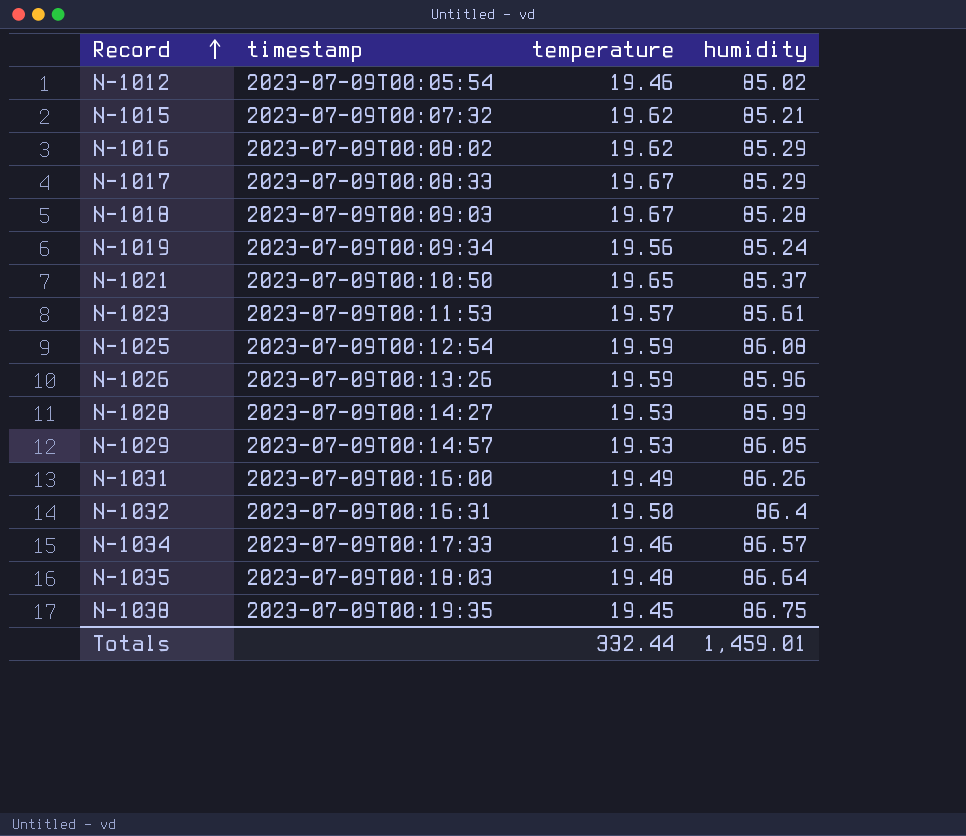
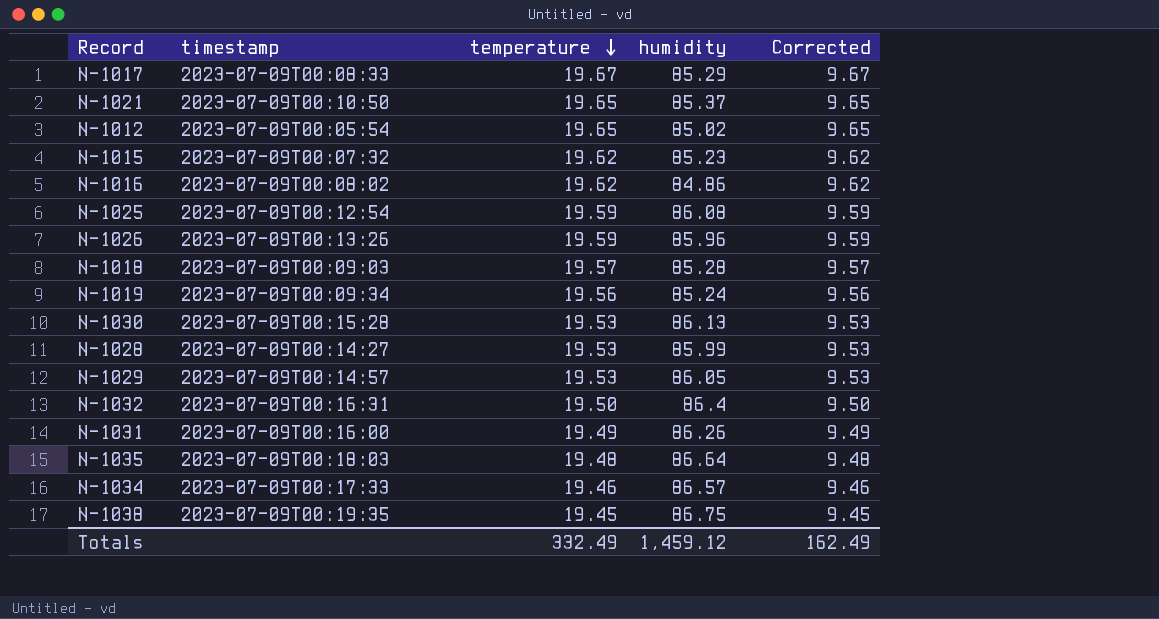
row order: Record ascending -> temperature descending
column Corrected | formula: none -> [temperature] - 10
row N-1023: 2023-07-09T00:11:53 | 19.57 | 85.61 -> none
N-1012 | temperature: 19.46 -> 19.65
N-1015 | humidity: 85.21 -> 85.23
N-1016 | humidity: 85.29 -> 84.86
N-1018 | temperature: 19.67 -> 19.57
row N-1030: none -> 2023-07-09T00:15:28 | 19.53 | 86.13 | 9.53
Totals | temperature: 332.44 -> 332.49
Totals | humidity: 1,459.01 -> 1,459.12

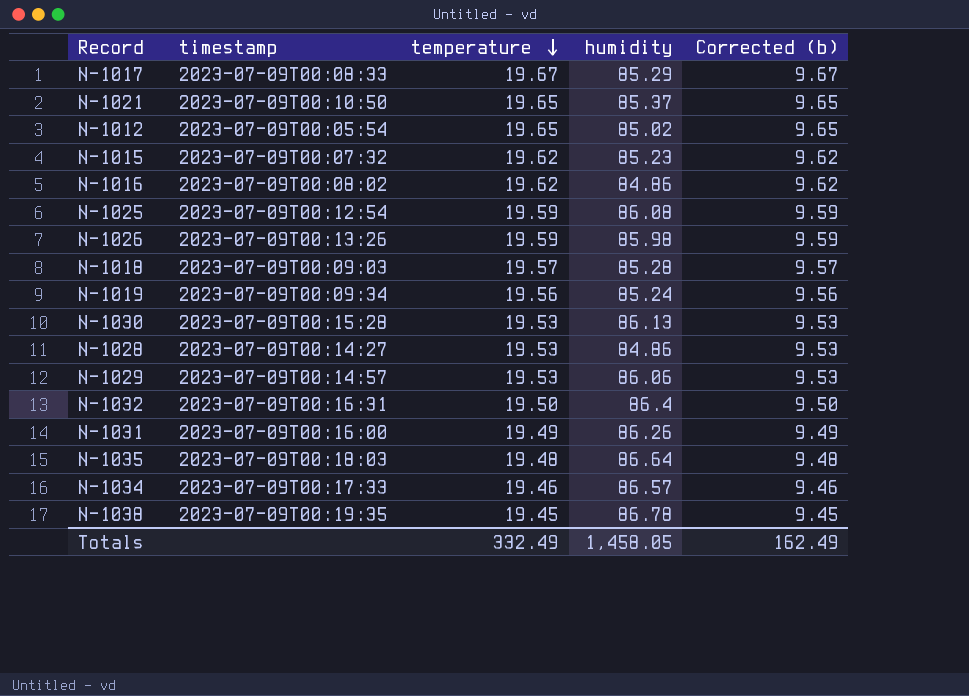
column name: Corrected -> Corrected (b)
N-1026 | humidity: 85.96 -> 85.98
N-1028 | humidity: 85.99 -> 84.86
N-1029 | humidity: 86.05 -> 86.06
N-1038 | humidity: 86.75 -> 86.78
Totals | humidity: 1,459.12 -> 1,458.05

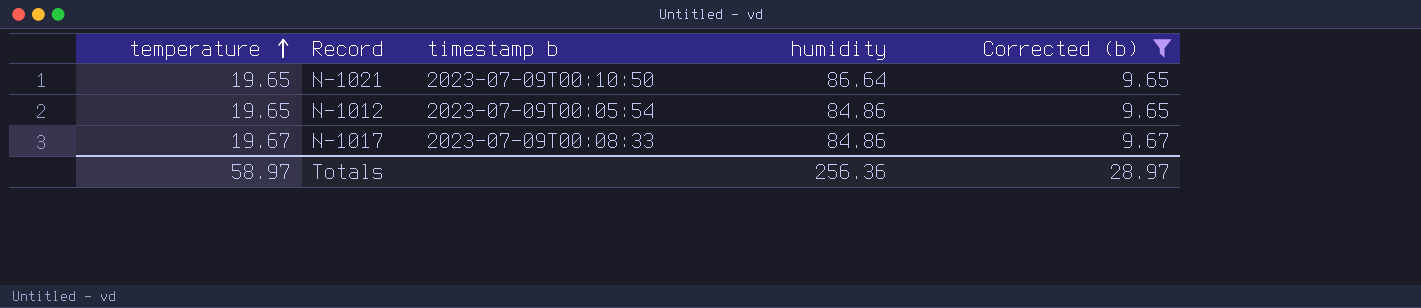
filter: none -> Corrected (b) >= 9.65
row order: temperature descending -> temperature ascending
column temperature | position: 3 -> 1
column name: timestamp -> timestamp b
N-1021 | humidity: 85.37 -> 86.64
N-1012 | humidity: 85.02 -> 84.86
N-1017 | humidity: 85.29 -> 84.86
Totals | temperature: 332.49 -> 58.97
Totals | humidity: 1,458.05 -> 256.36
Totals | Corrected (b): 162.49 -> 28.97

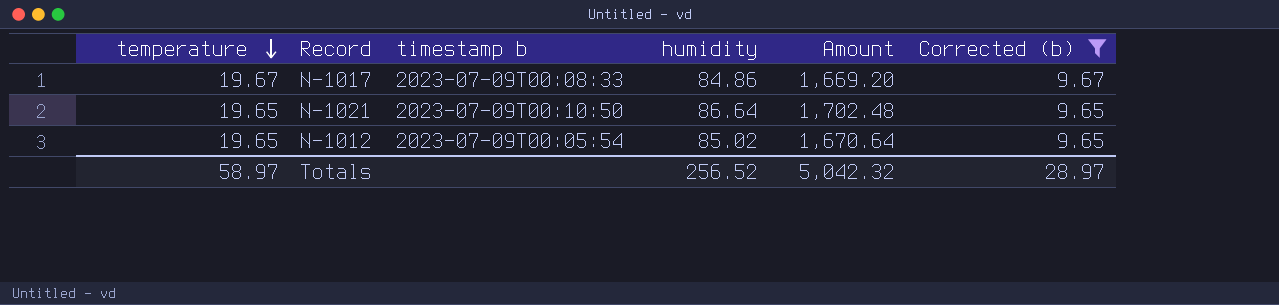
row order: temperature ascending -> temperature descending
column Amount | formula: none -> [temperature] * [humidity]
N-1012 | humidity: 84.86 -> 85.02
Totals | humidity: 256.36 -> 256.52

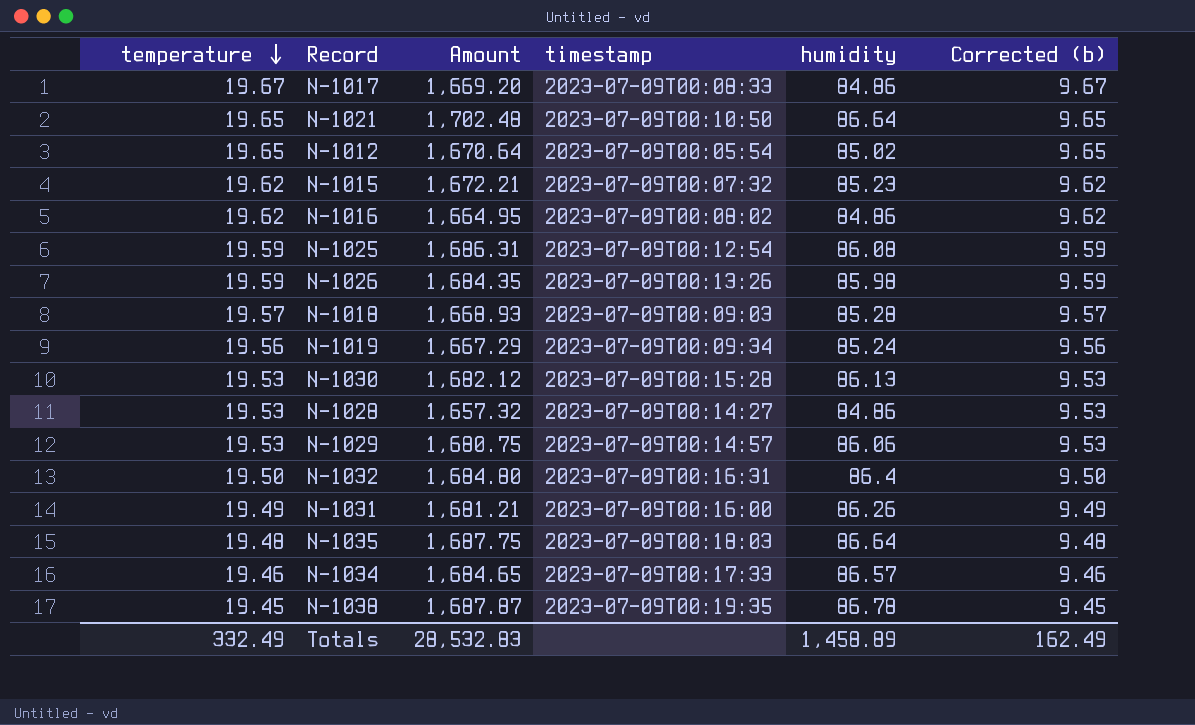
filter: Corrected (b) >= 9.65 -> none
column Amount | position: 5 -> 3
column name: timestamp b -> timestamp
Totals | temperature: 58.97 -> 332.49
Totals | Amount: 5,042.32 -> 28,532.83
Totals | humidity: 256.52 -> 1,458.89
Totals | Corrected (b): 28.97 -> 162.49

